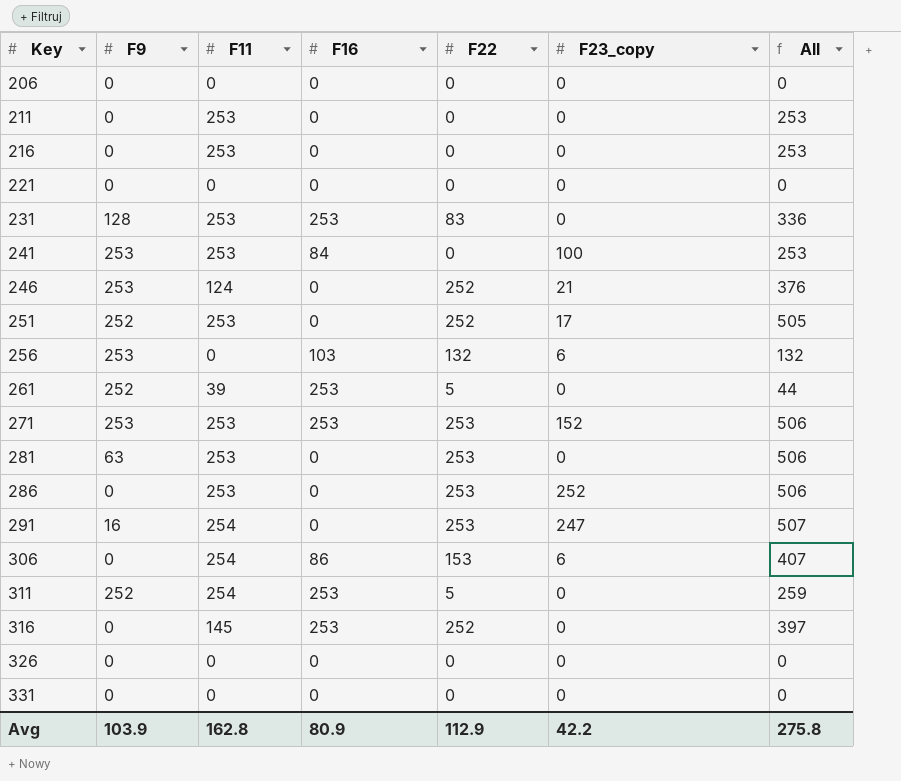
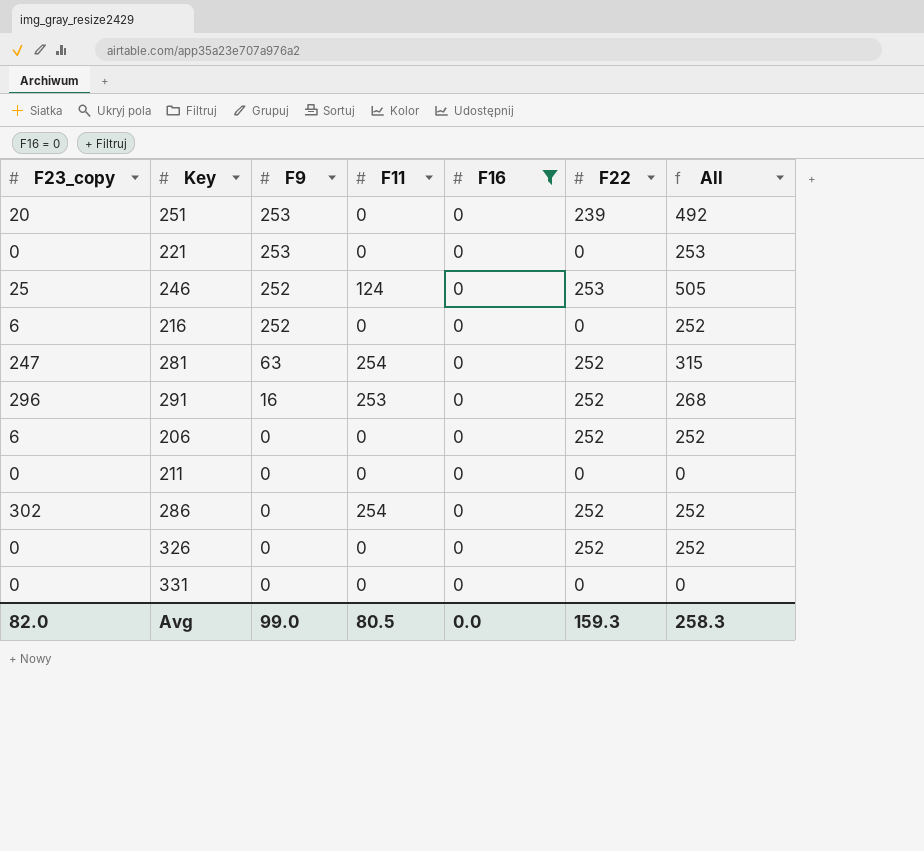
filter: none -> F16 = 0
row order: Key ascending -> F9 descending
column F23_copy | position: 6 -> 1
column All | formula: [F11] + [F22] -> [F9] + [F22]
251 | F23_copy: 17 -> 20
251 | F9: 252 -> 253
251 | F11: 253 -> 0
251 | F22: 252 -> 239
221 | F9: 0 -> 253
246 | F23_copy: 21 -> 25
246 | F9: 253 -> 252
246 | F22: 252 -> 253
216 | F23_copy: 0 -> 6
216 | F9: 0 -> 252
216 | F11: 253 -> 0
281 | F23_copy: 0 -> 247
281 | F11: 253 -> 254
281 | F22: 253 -> 252
291 | F23_copy: 247 -> 296
291 | F11: 254 -> 253
291 | F22: 253 -> 252
206 | F23_copy: 0 -> 6
206 | F22: 0 -> 252
211 | F11: 253 -> 0
286 | F23_copy: 252 -> 302
286 | F11: 253 -> 254
286 | F22: 253 -> 252
326 | F22: 0 -> 252
Avg | F23_copy: 42.2 -> 82.0
Avg | F9: 103.9 -> 99.0
Avg | F11: 162.8 -> 80.5
Avg | F16: 80.9 -> 0.0
Avg | F22: 112.9 -> 159.3
Avg | All: 275.8 -> 258.3

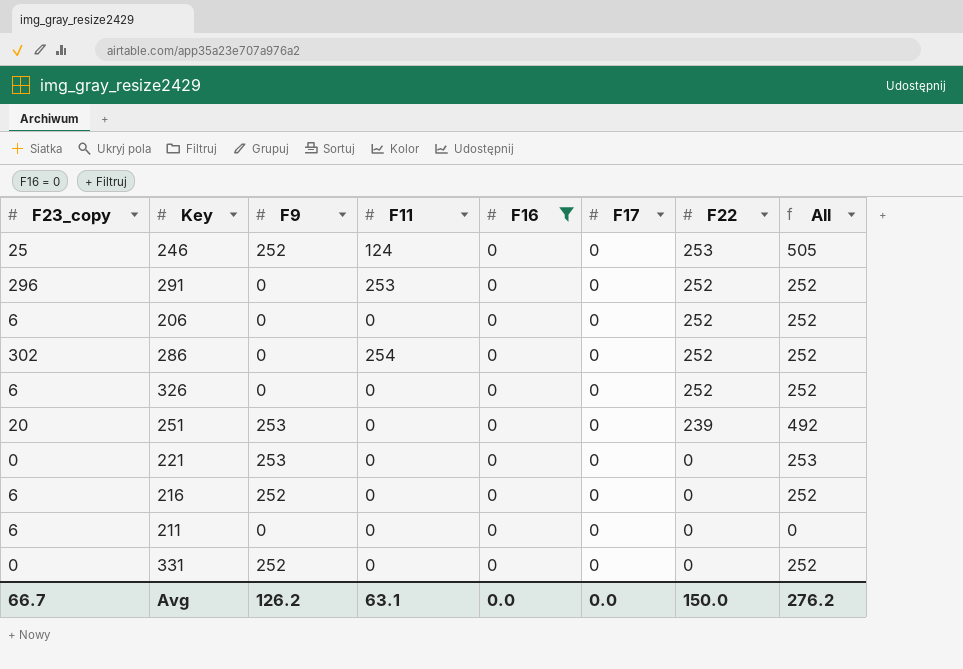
row order: F9 descending -> F22 descending
column F17 | position: none -> 6
row 281: 247 | 63 | 254 | 0 | 252 | 315 -> none
291 | F9: 16 -> 0
291 | All: 268 -> 252
326 | F23_copy: 0 -> 6
211 | F23_copy: 0 -> 6
331 | F9: 0 -> 252
331 | All: 0 -> 252
Avg | F23_copy: 82.0 -> 66.7
Avg | F9: 99.0 -> 126.2
Avg | F11: 80.5 -> 63.1
Avg | F22: 159.3 -> 150.0
Avg | All: 258.3 -> 276.2

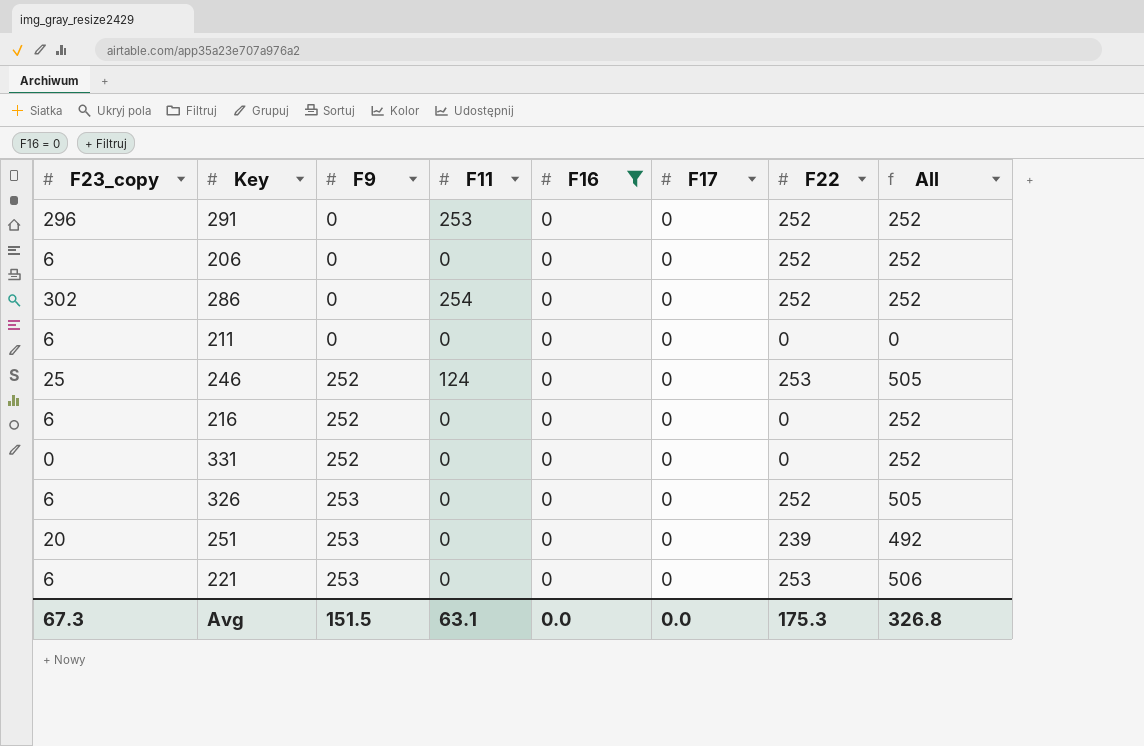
row order: F22 descending -> F9 ascending
326 | F9: 0 -> 253
326 | All: 252 -> 505
221 | F23_copy: 0 -> 6
221 | F22: 0 -> 253
221 | All: 253 -> 506
Avg | F23_copy: 66.7 -> 67.3
Avg | F9: 126.2 -> 151.5
Avg | F22: 150.0 -> 175.3
Avg | All: 276.2 -> 326.8

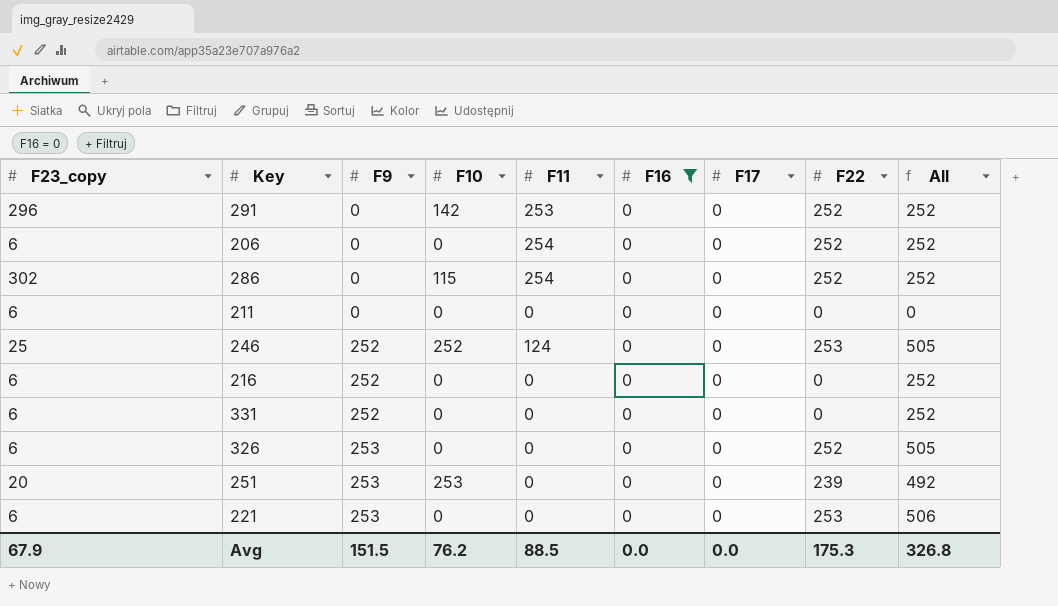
column F10 | position: none -> 4
206 | F11: 0 -> 254
331 | F23_copy: 0 -> 6
Avg | F23_copy: 67.3 -> 67.9
Avg | F11: 63.1 -> 88.5

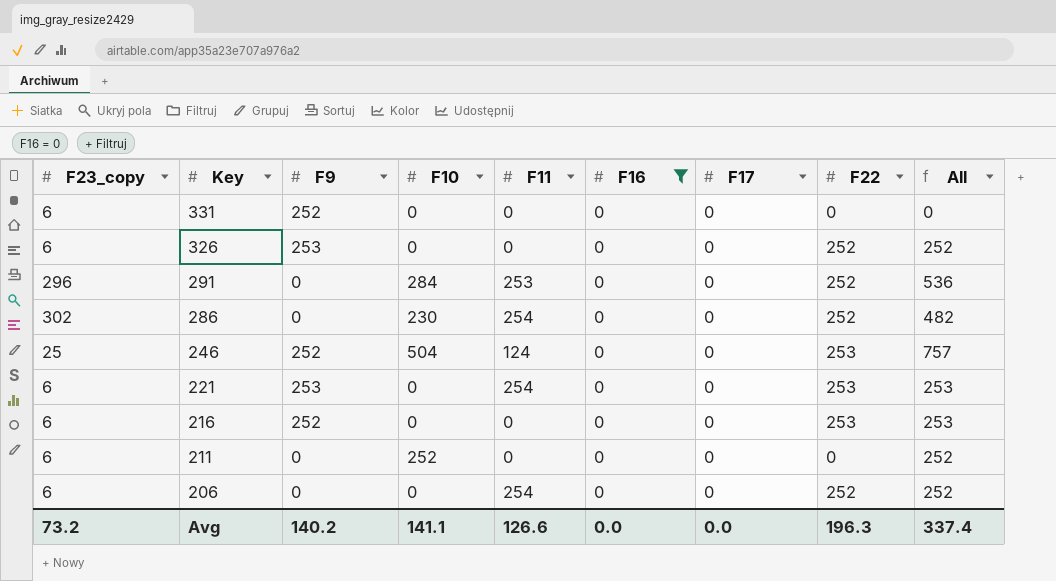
row order: F9 ascending -> Key descending
column All | formula: [F9] + [F22] -> [F10] + [F22]
row 251: 20 | 253 | 253 | 0 | 0 | 0 | 239 | 492 -> none
291 | F10: 142 -> 284
286 | F10: 115 -> 230
246 | F10: 252 -> 504
221 | F11: 0 -> 254
216 | F22: 0 -> 253
211 | F10: 0 -> 252
Avg | F23_copy: 67.9 -> 73.2
Avg | F9: 151.5 -> 140.2
Avg | F10: 76.2 -> 141.1
Avg | F11: 88.5 -> 126.6
Avg | F22: 175.3 -> 196.3
Avg | All: 326.8 -> 337.4

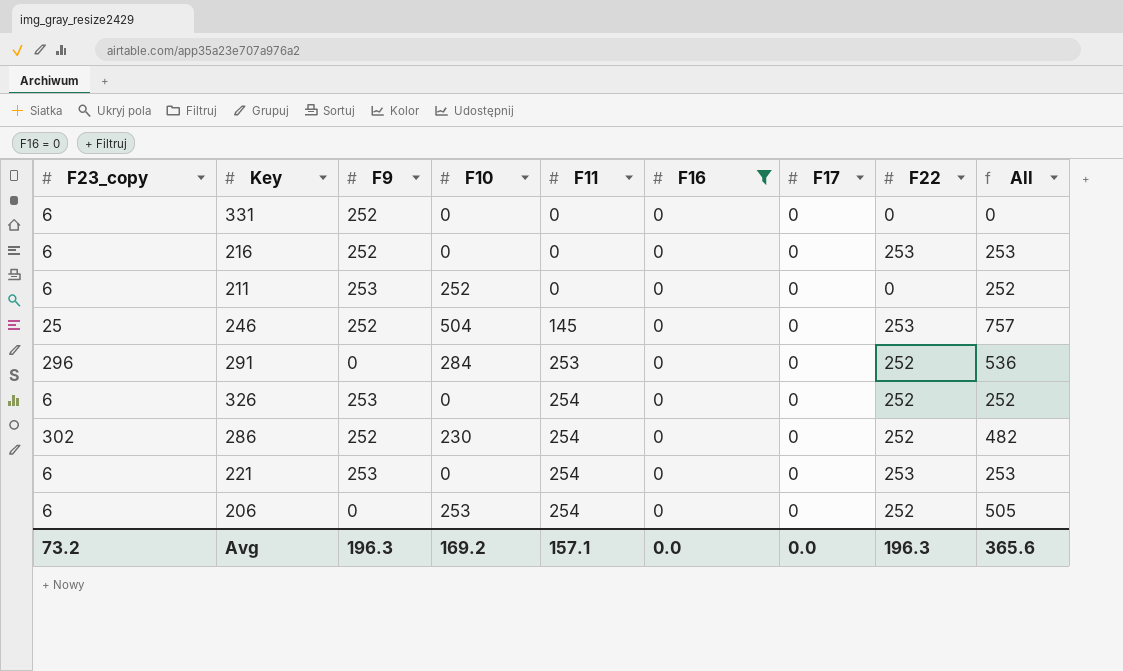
row order: Key descending -> F11 ascending
211 | F9: 0 -> 253
246 | F11: 124 -> 145
326 | F11: 0 -> 254
286 | F9: 0 -> 252
206 | F10: 0 -> 253
206 | All: 252 -> 505
Avg | F9: 140.2 -> 196.3
Avg | F10: 141.1 -> 169.2
Avg | F11: 126.6 -> 157.1
Avg | All: 337.4 -> 365.6

